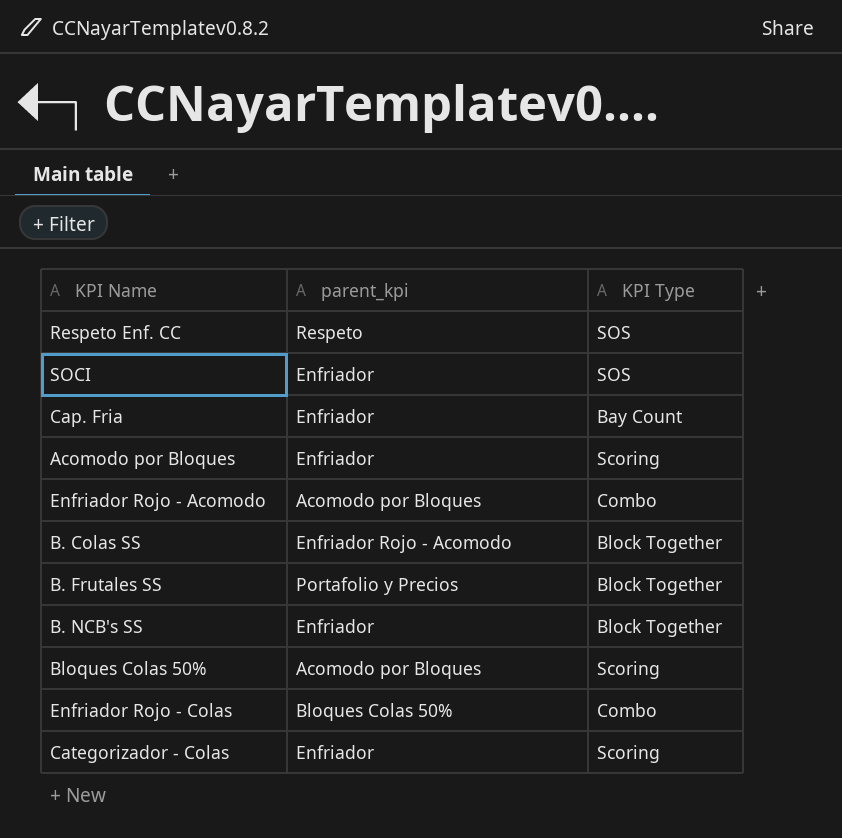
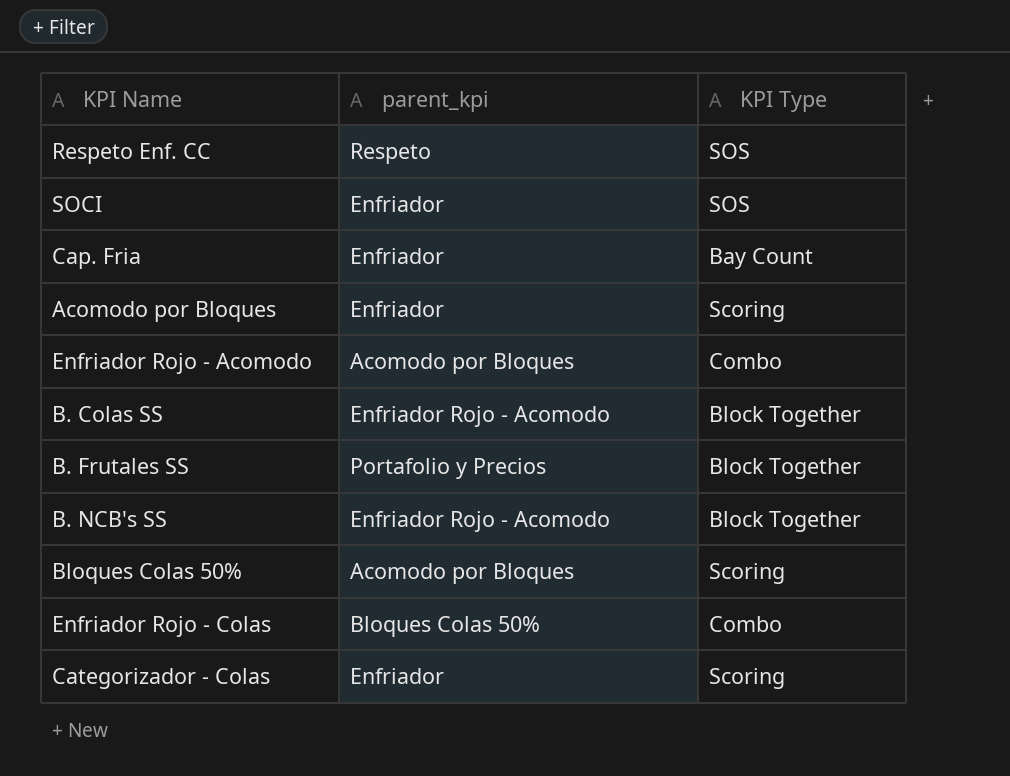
B. NCB's SS | parent_kpi: Enfriador -> Enfriador Rojo - Acomodo

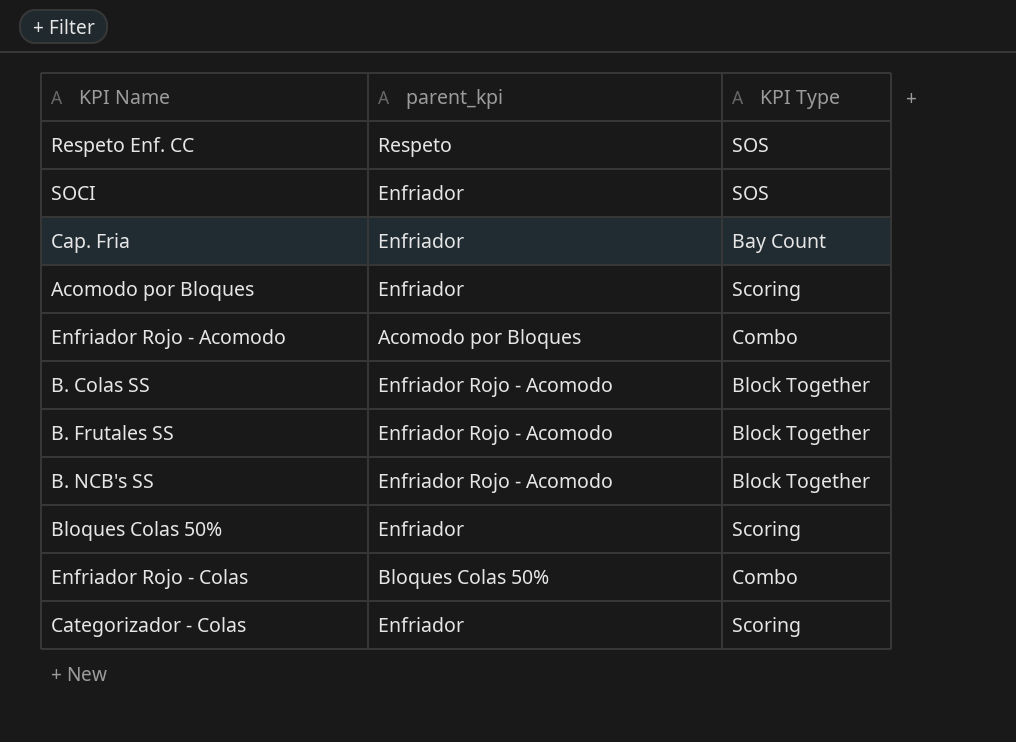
B. Frutales SS | parent_kpi: Portafolio y Precios -> Enfriador Rojo - Acomodo
Bloques Colas 50% | parent_kpi: Acomodo por Bloques -> Enfriador

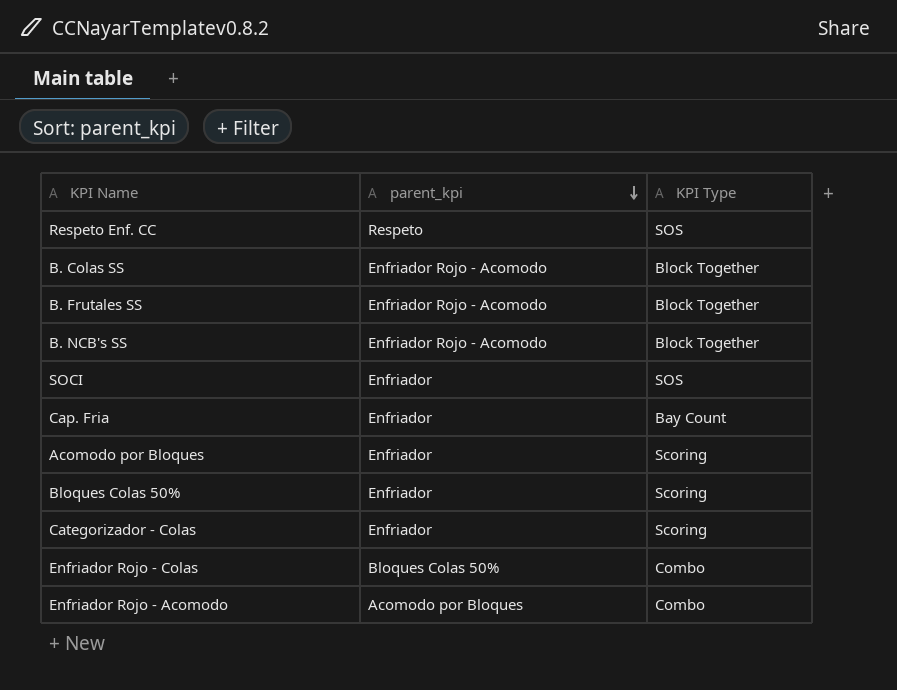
row order: none -> parent_kpi descending

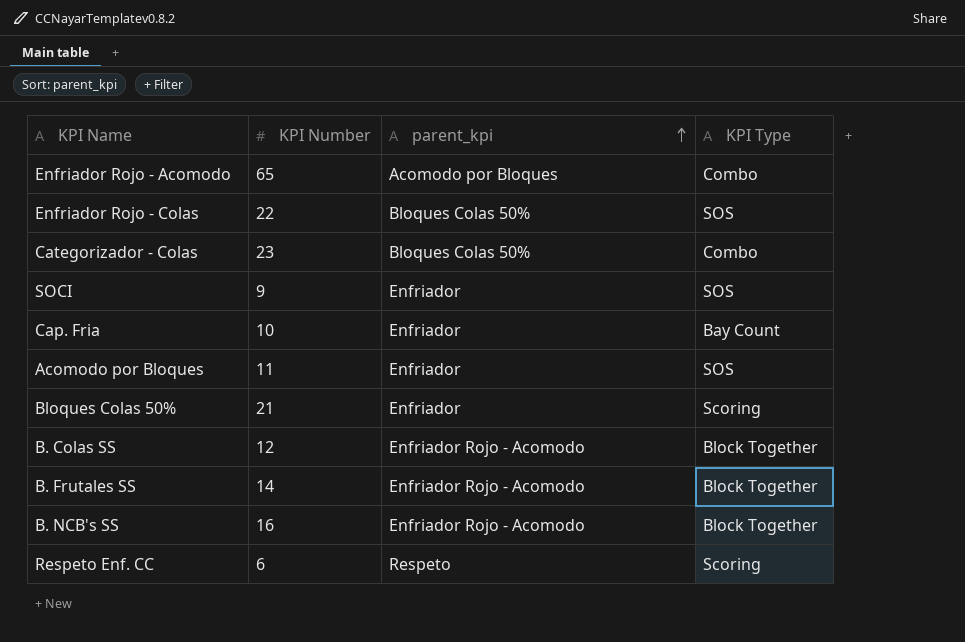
row order: parent_kpi descending -> parent_kpi ascending
column KPI Number | position: none -> 2
Enfriador Rojo - Colas | KPI Type: Combo -> SOS
Categorizador - Colas | parent_kpi: Enfriador -> Bloques Colas 50%
Categorizador - Colas | KPI Type: Scoring -> Combo
Acomodo por Bloques | KPI Type: Scoring -> SOS
Respeto Enf. CC | KPI Type: SOS -> Scoring

